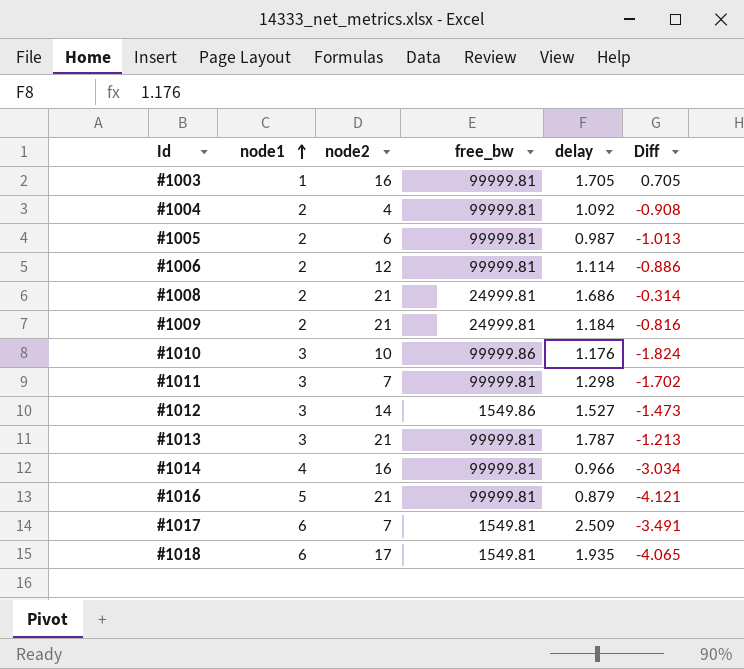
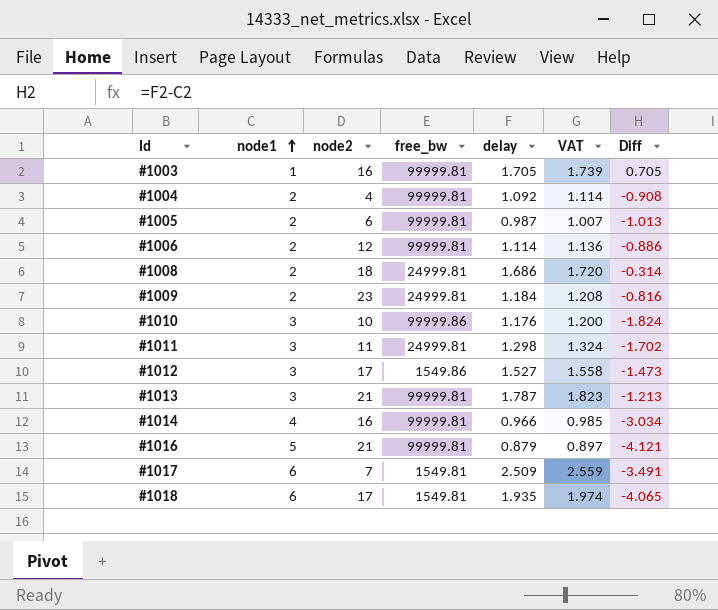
column VAT | formula: none -> [delay] * 1.02
#1008 | node2: 21 -> 18
#1009 | node2: 21 -> 23
#1011 | node2: 7 -> 11
#1011 | free_bw: 99999.81 -> 24999.81
#1012 | node2: 14 -> 17

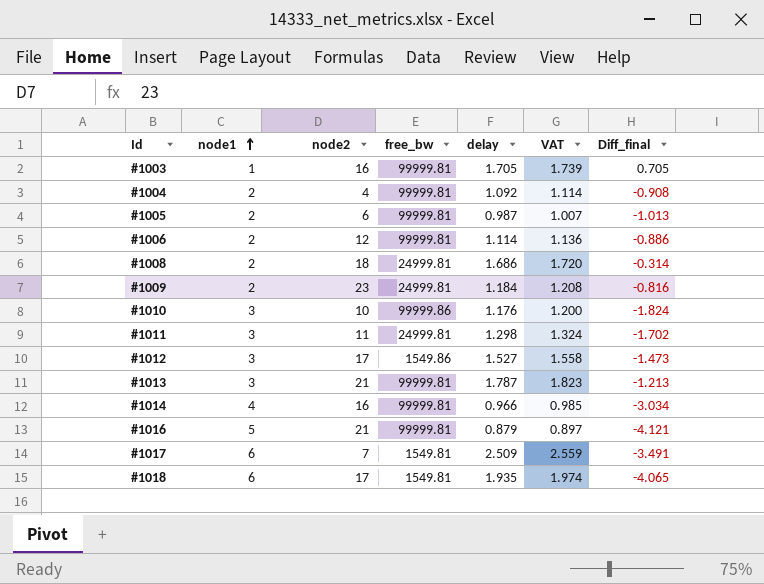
column name: Diff -> Diff_final

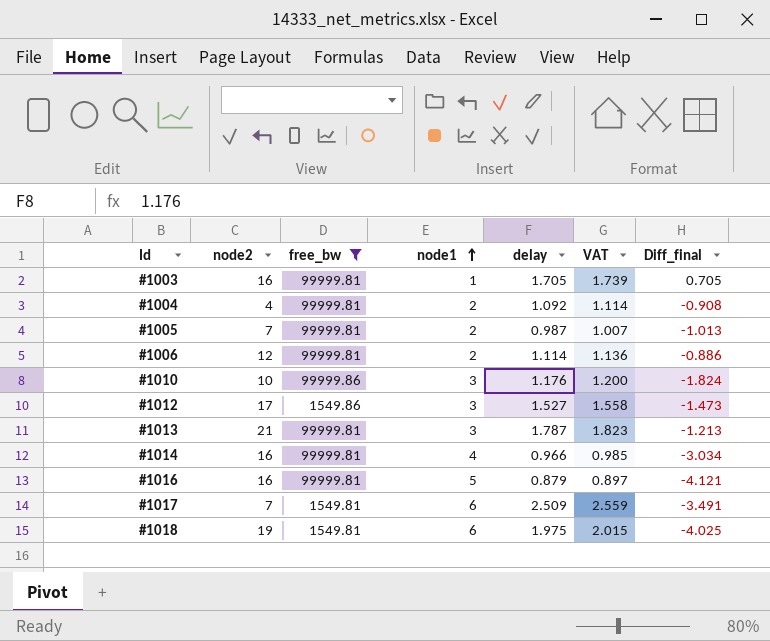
filter: none -> free_bw != 24999.81
column node1 | position: 2 -> 4
#1005 | node2: 6 -> 7
#1016 | node2: 21 -> 16
#1018 | node2: 17 -> 19
#1018 | delay: 1.935 -> 1.975
#1018 | VAT: 1.974 -> 2.015
#1018 | Diff_final: -4.065 -> -4.025

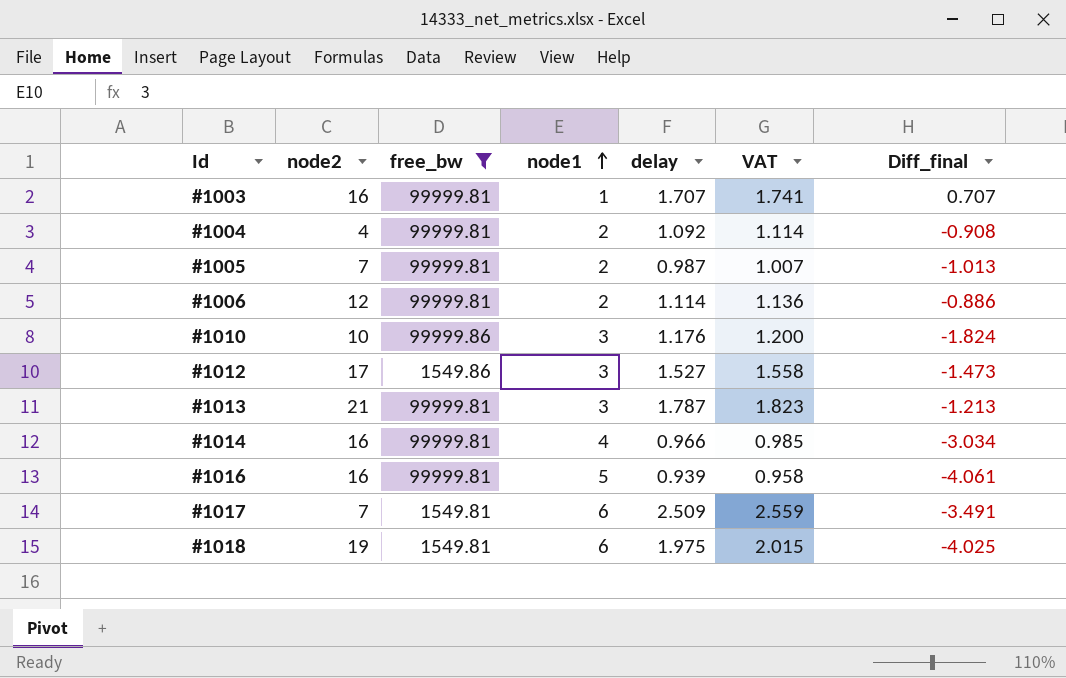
#1003 | delay: 1.705 -> 1.707
#1003 | VAT: 1.739 -> 1.741
#1003 | Diff_final: 0.705 -> 0.707
#1016 | delay: 0.879 -> 0.939
#1016 | VAT: 0.897 -> 0.958
#1016 | Diff_final: -4.121 -> -4.061

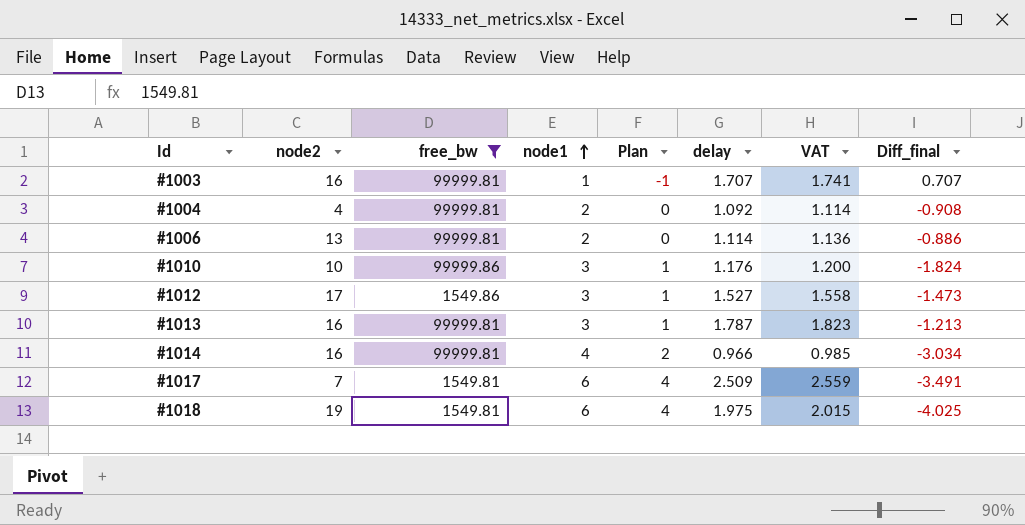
column Plan | formula: none -> [node1] - 2
row #1005: 7 | 99999.81 | 2 | 0.987 | 1.007 | -1.013 -> none
row #1016: 16 | 99999.81 | 5 | 0.939 | 0.958 | -4.061 -> none
#1006 | node2: 12 -> 13
#1013 | node2: 21 -> 16

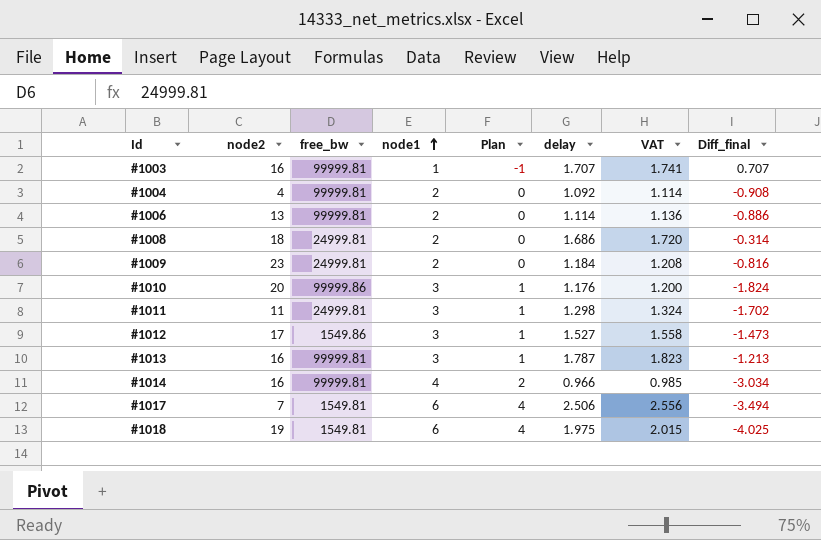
filter: free_bw != 24999.81 -> none
#1010 | node2: 10 -> 20
#1017 | delay: 2.509 -> 2.506
#1017 | VAT: 2.559 -> 2.556
#1017 | Diff_final: -3.491 -> -3.494

